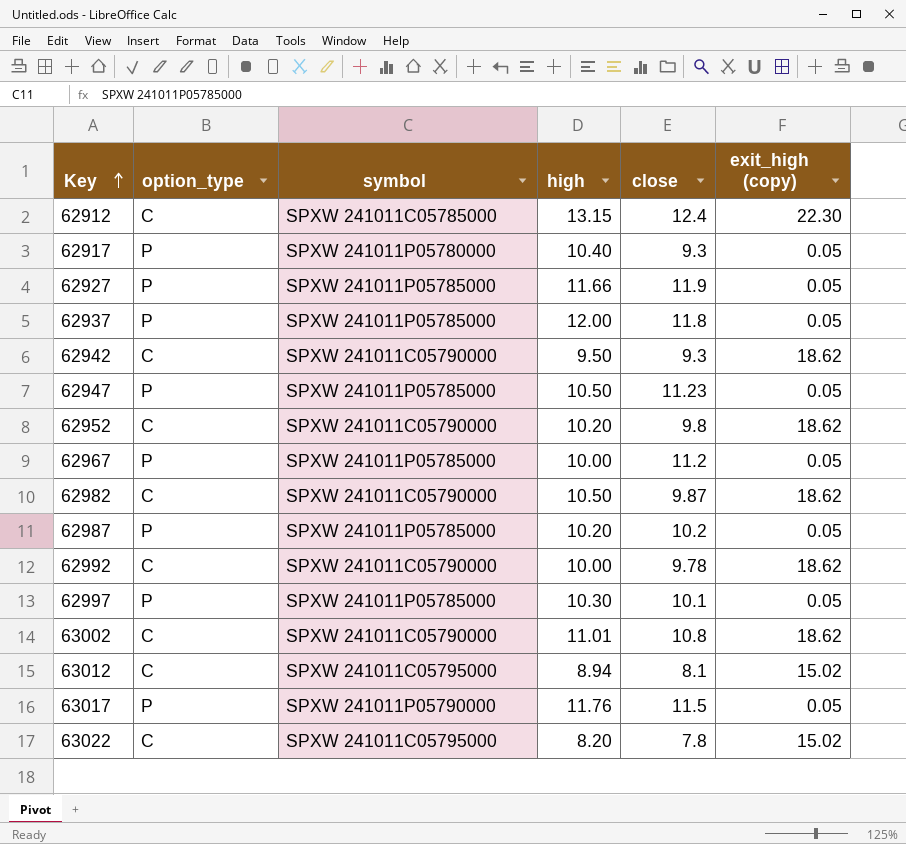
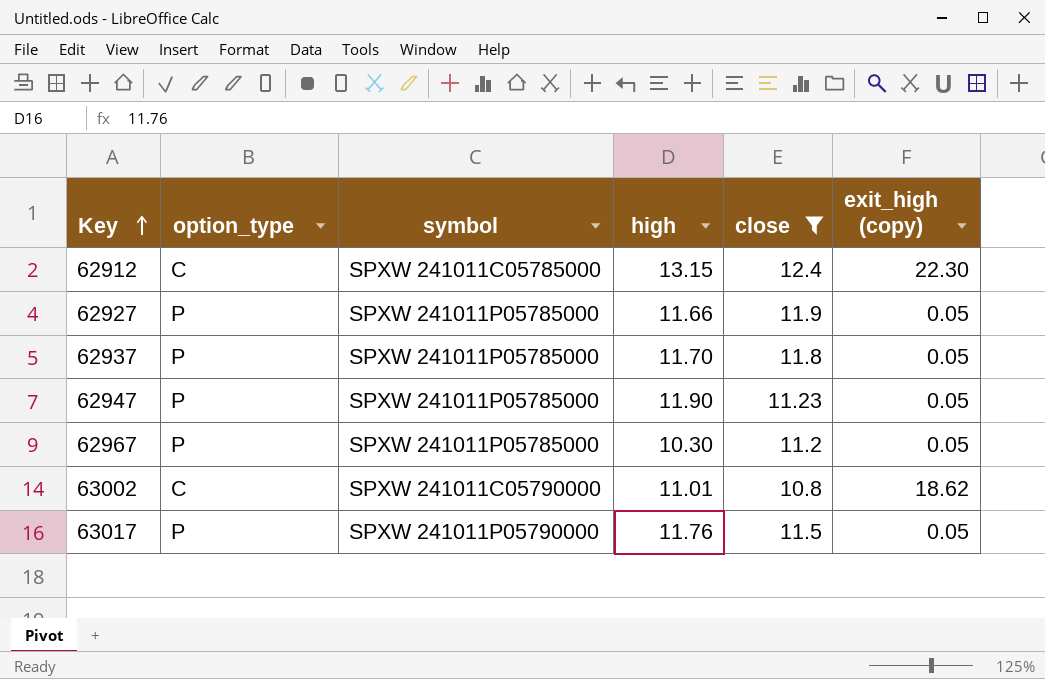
filter: none -> close >= 10.8
62937 | high: 12.00 -> 11.70
62947 | high: 10.50 -> 11.90
62967 | high: 10.00 -> 10.30

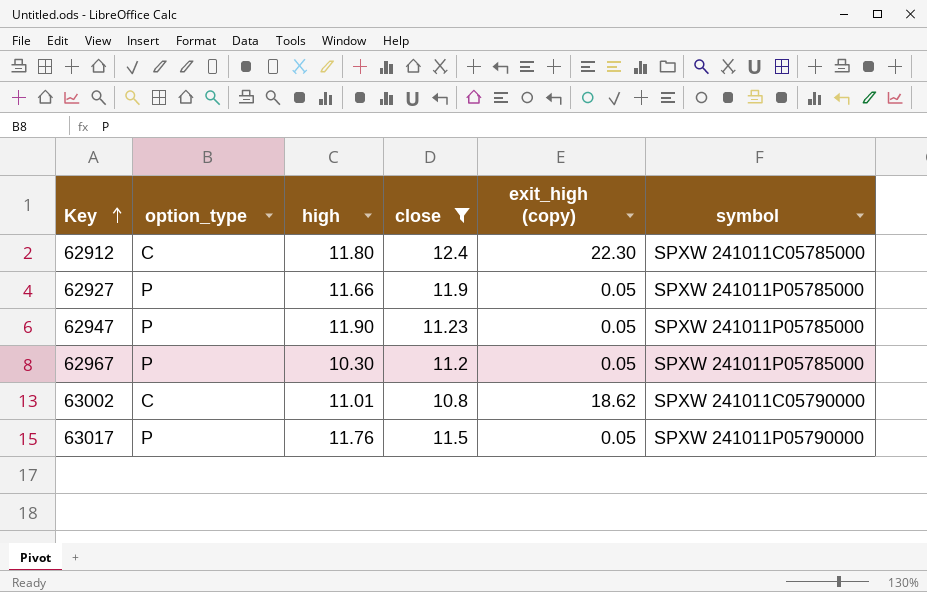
column symbol | position: 3 -> 6
row 62937: P | SPXW 241011P05785000 | 11.70 | 11.8 | 0.05 -> none
62912 | high: 13.15 -> 11.80

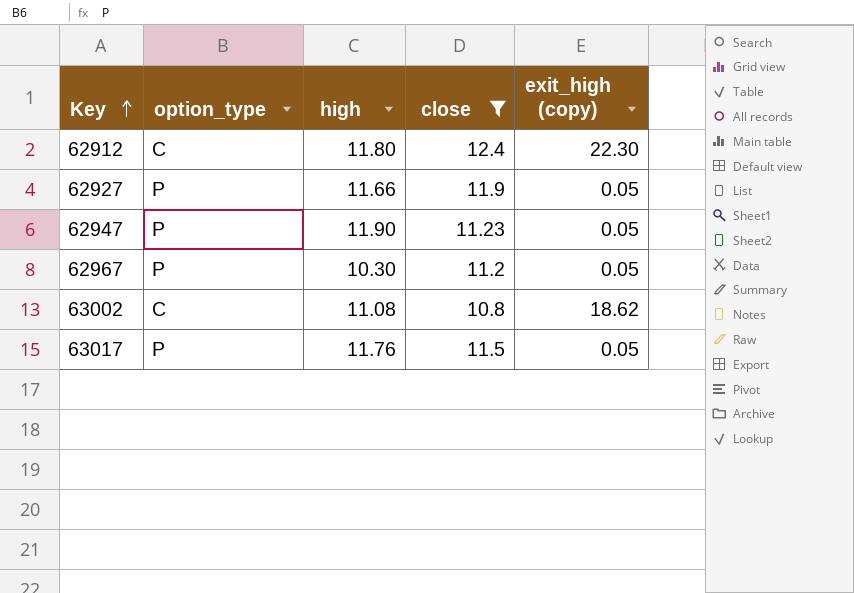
column symbol | position: 6 -> none
63002 | high: 11.01 -> 11.08

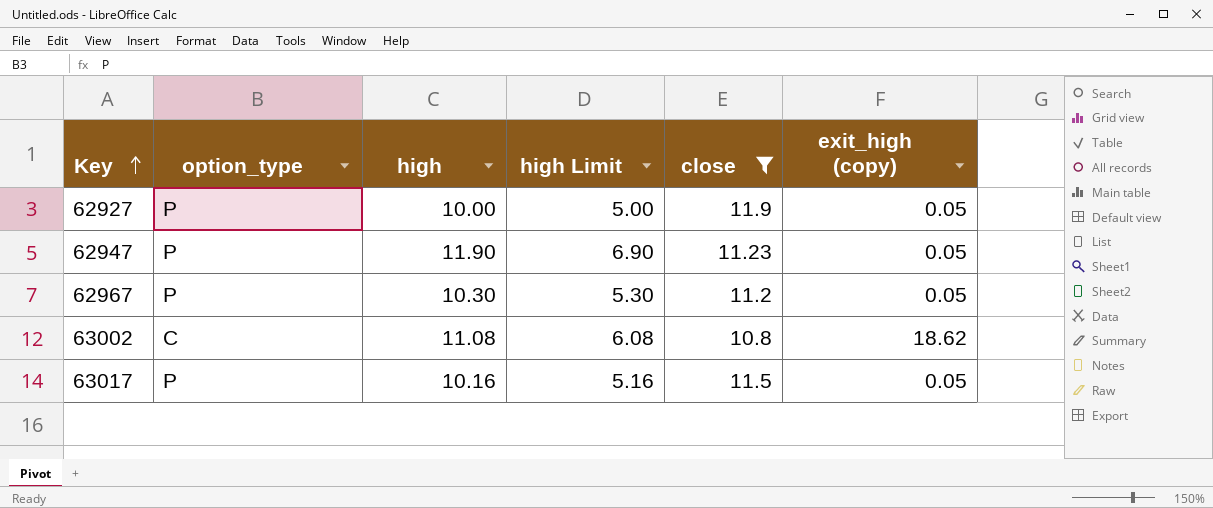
column high Limit | formula: none -> [high] - 5
row 62912: C | 11.80 | 12.4 | 22.30 -> none
62927 | high: 11.66 -> 10.00
63017 | high: 11.76 -> 10.16

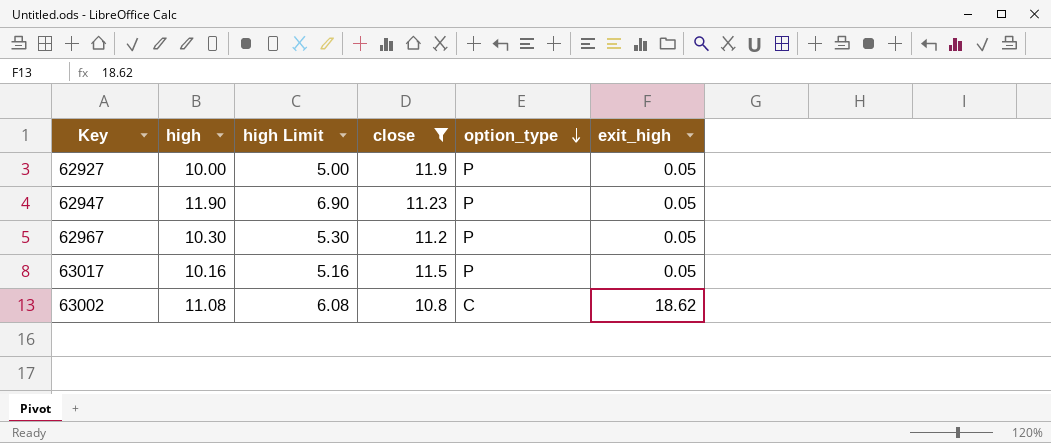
row order: Key ascending -> option_type descending
column option_type | position: 2 -> 5
column name: exit_high (copy) -> exit_high

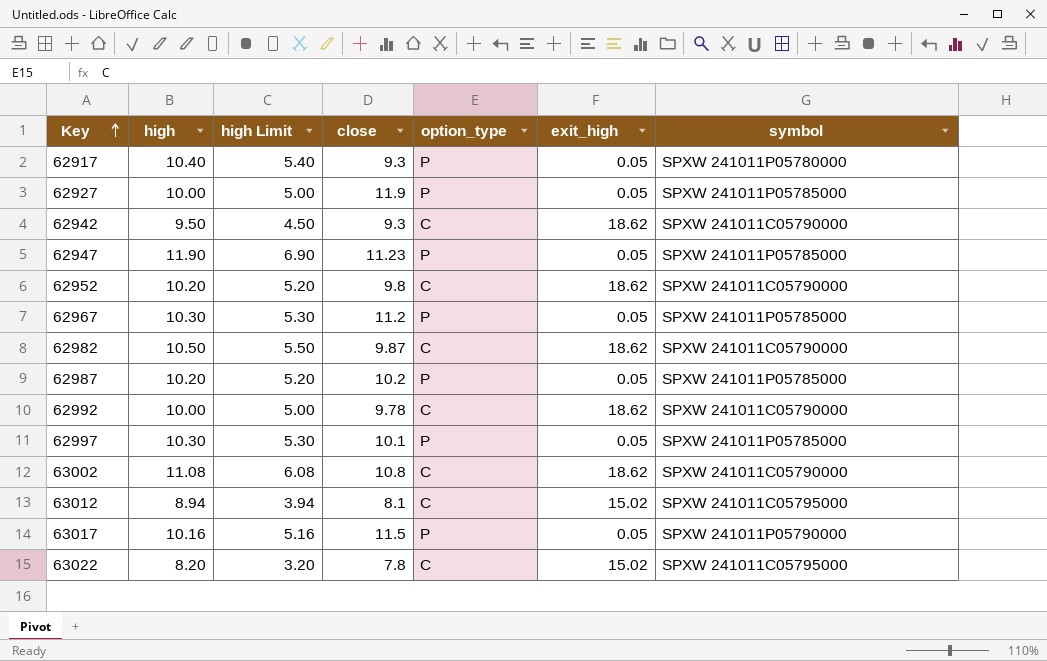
filter: close >= 10.8 -> none
row order: option_type descending -> Key ascending
column symbol | position: none -> 7

